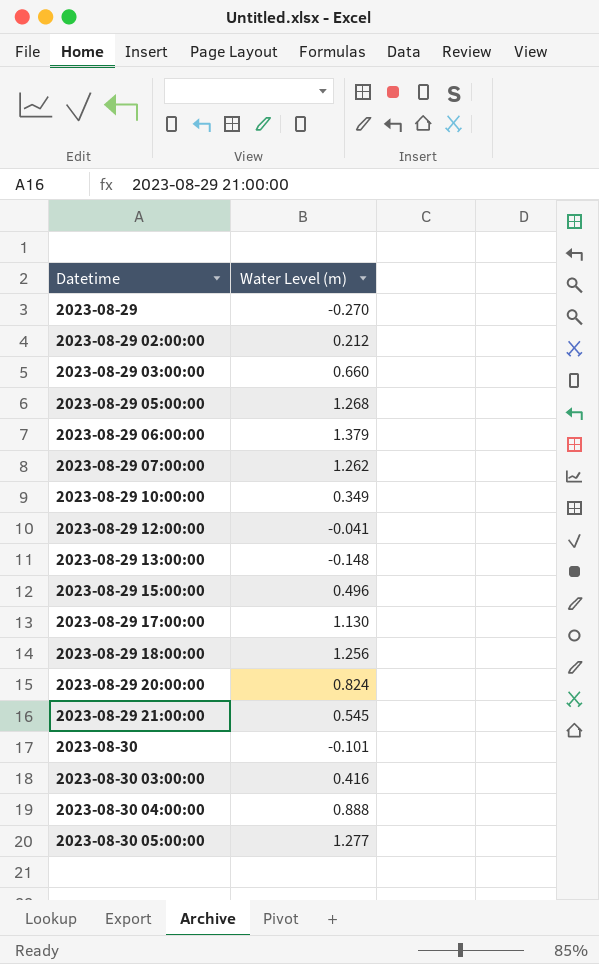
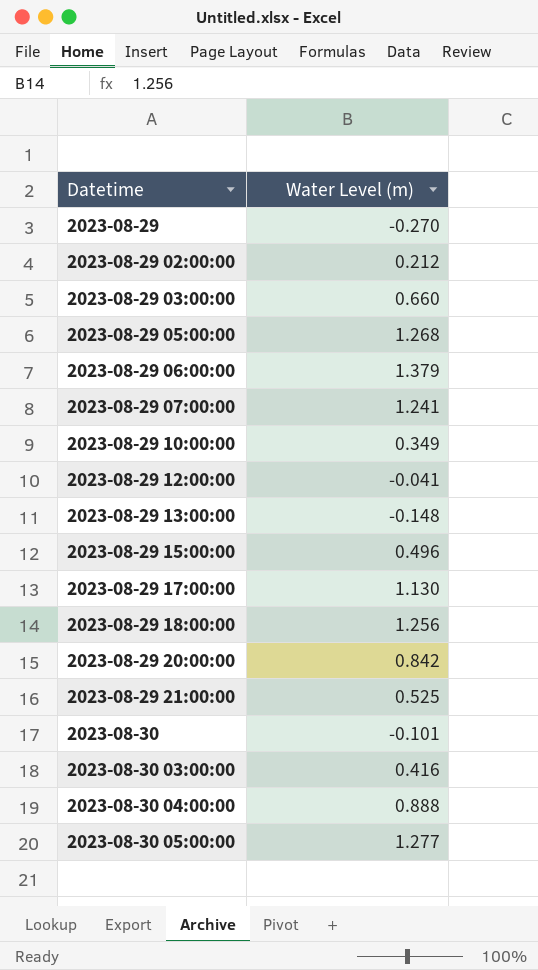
2023-08-29 07:00:00 | Water Level (m): 1.262 -> 1.241
2023-08-29 20:00:00 | Water Level (m): 0.824 -> 0.842
2023-08-29 21:00:00 | Water Level (m): 0.545 -> 0.525

